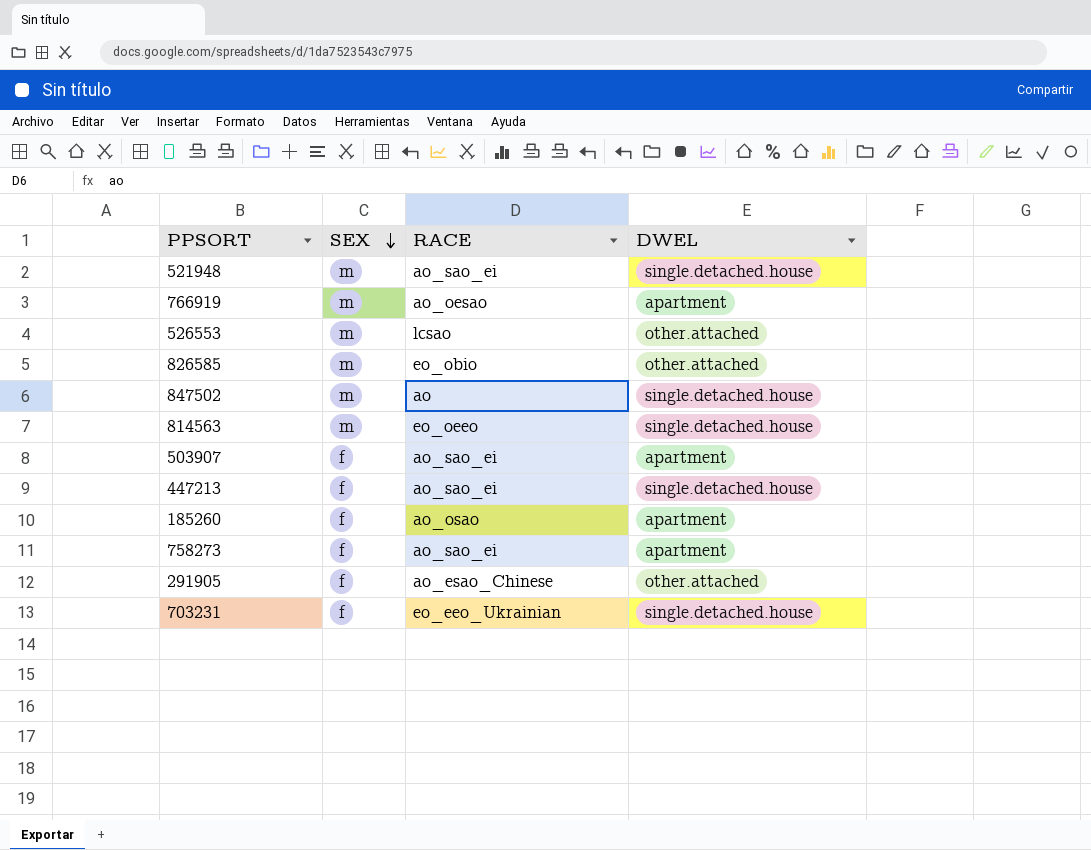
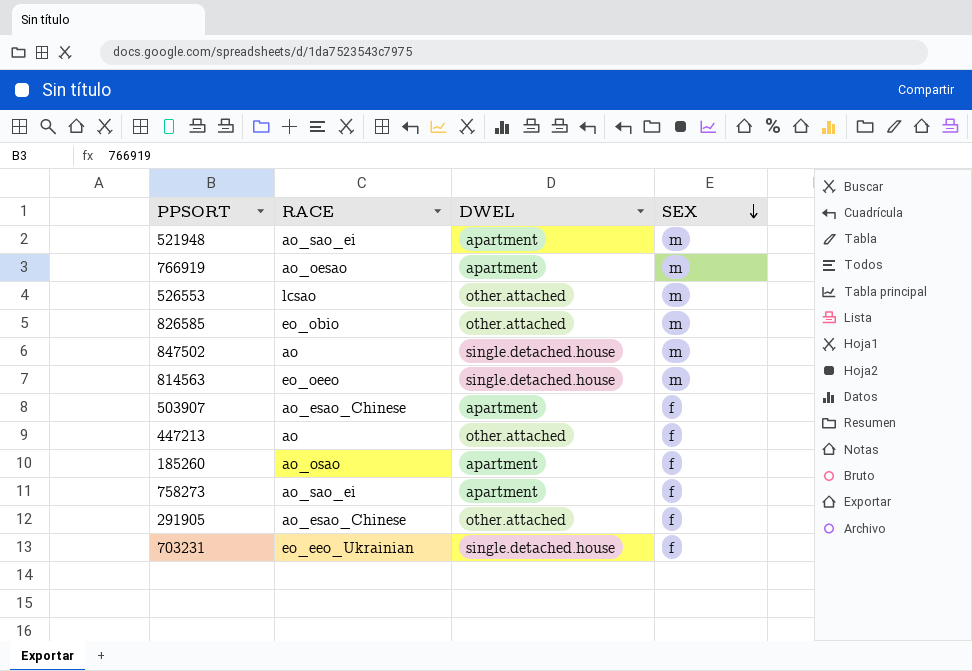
column SEX | position: 2 -> 4
521948 | DWEL: single.detached.house -> apartment
503907 | RACE: ao_sao_ei -> ao_esao_Chinese
447213 | RACE: ao_sao_ei -> ao
447213 | DWEL: single.detached.house -> other.attached

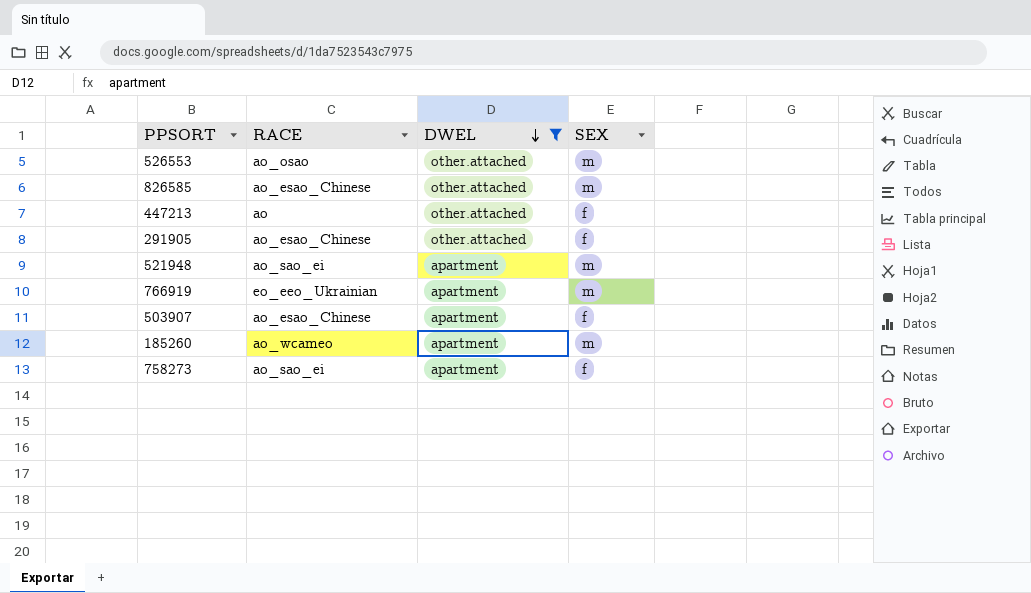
filter: none -> DWEL != single.detached.house
row order: SEX descending -> DWEL descending
526553 | RACE: lcsao -> ao_osao
826585 | RACE: eo_obio -> ao_esao_Chinese
766919 | RACE: ao_oesao -> eo_eeo_Ukrainian
185260 | RACE: ao_osao -> ao_wcameo
185260 | SEX: f -> m

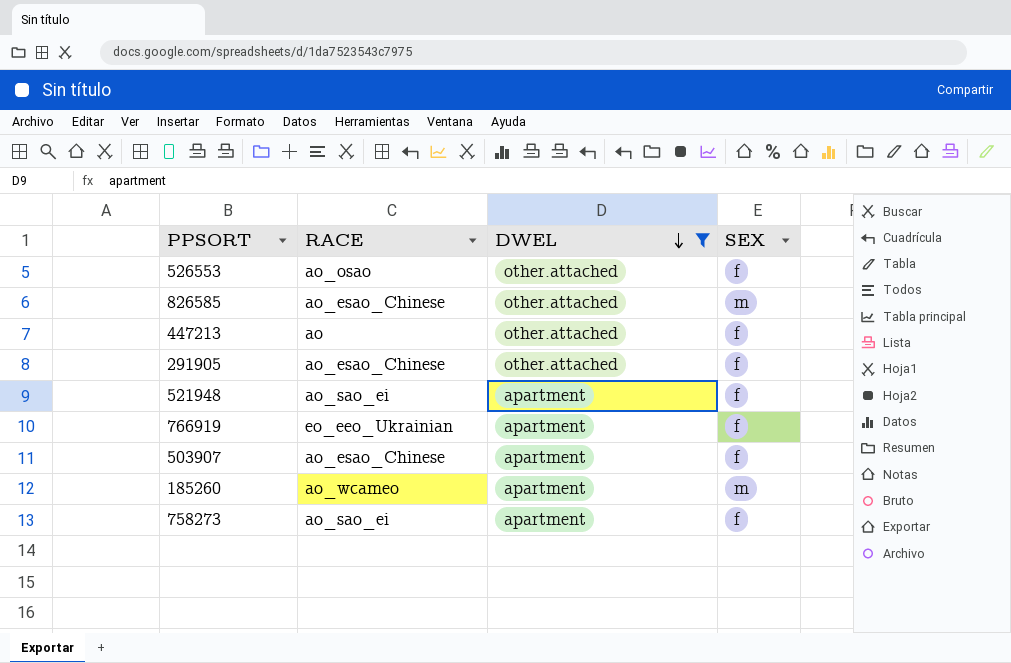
526553 | SEX: m -> f
521948 | SEX: m -> f
766919 | SEX: m -> f

